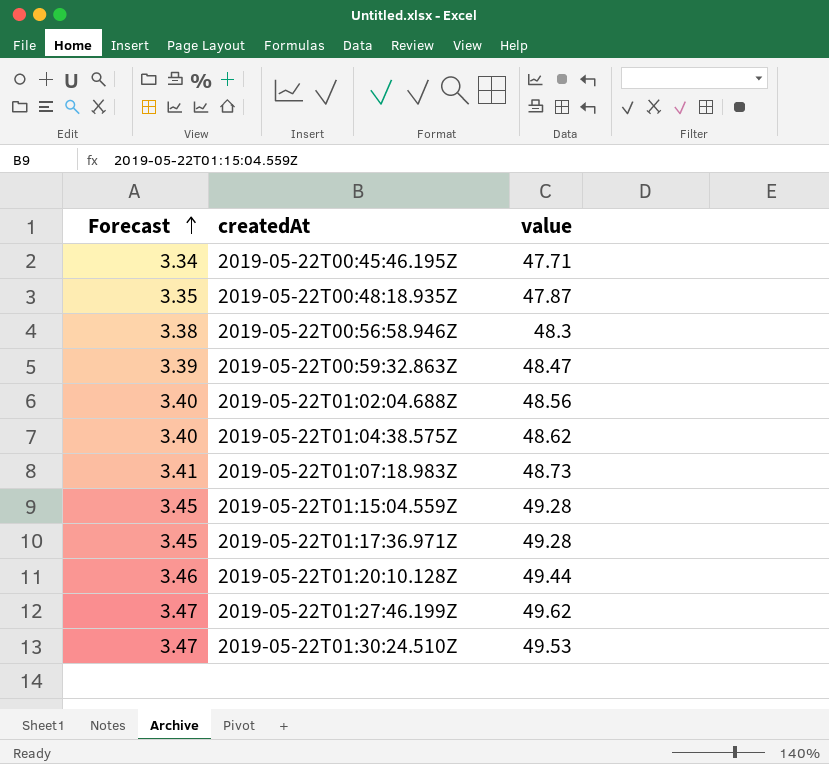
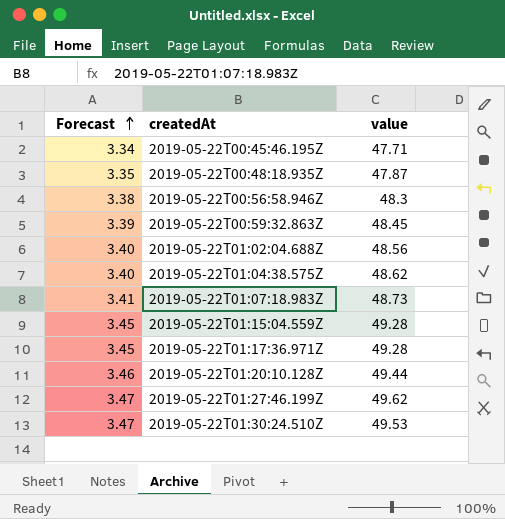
2019-05-22T00:59:32.863Z | value: 48.47 -> 48.45

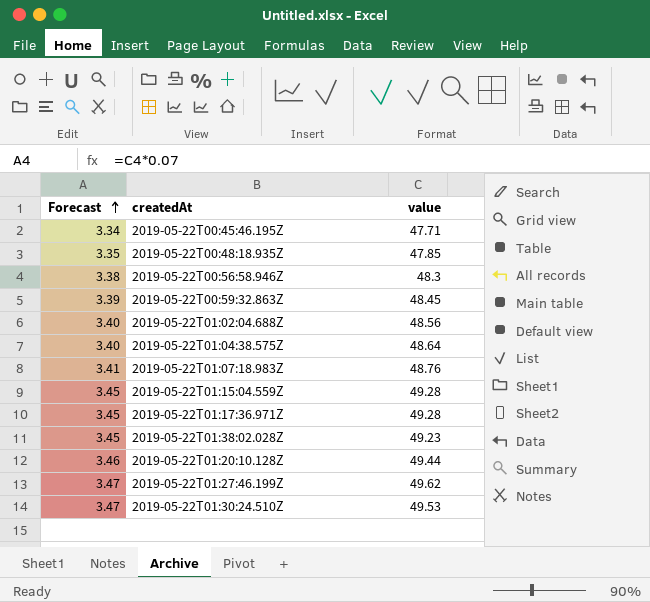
2019-05-22T00:48:18.935Z | value: 47.87 -> 47.85
2019-05-22T01:04:38.575Z | value: 48.62 -> 48.64
2019-05-22T01:07:18.983Z | value: 48.73 -> 48.76
row 2019-05-22T01:38:02.028Z: none -> 3.45 | 49.23

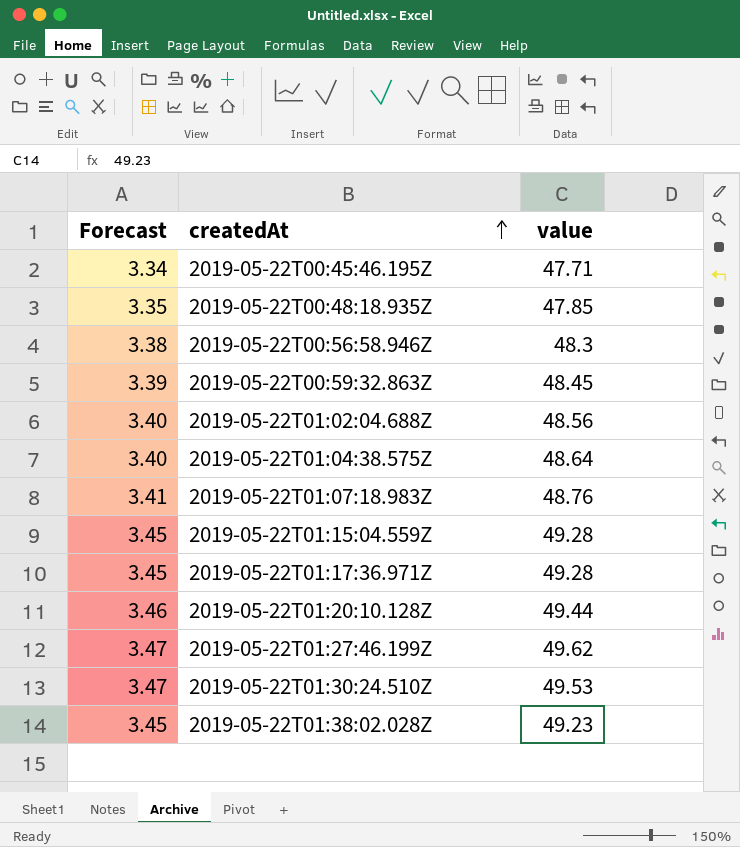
row order: Forecast ascending -> createdAt ascending

